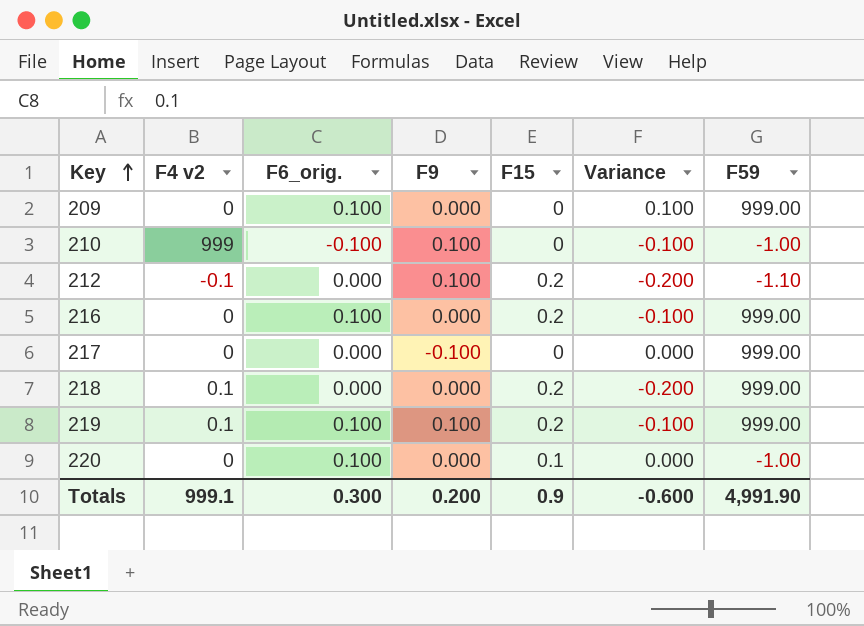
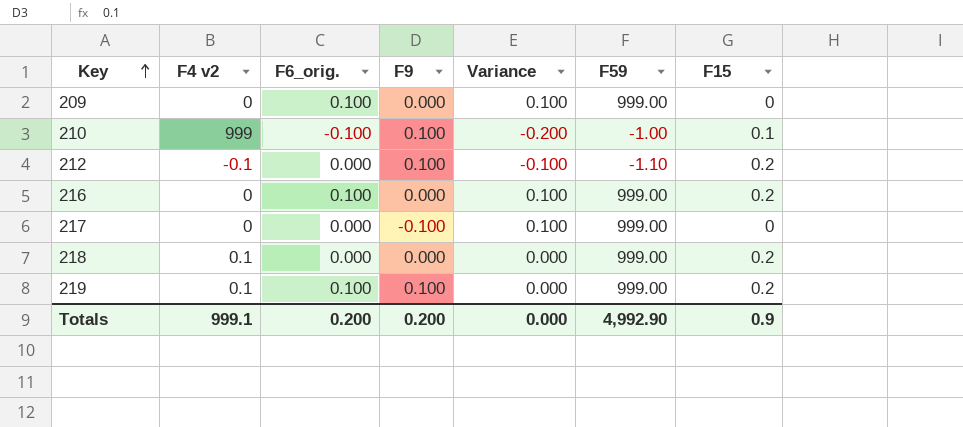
column Variance | formula: [F6_orig.] - [F15] -> [F6_orig.] - [F9]
column F15 | position: 5 -> 7
row 220: 0 | 0.100 | 0.000 | 0.1 | 0.000 | -1.00 -> none
210 | F15: 0 -> 0.1
Totals | F6_orig.: 0.300 -> 0.200
Totals | Variance: -0.600 -> 0.000
Totals | F59: 4,991.90 -> 4,992.90

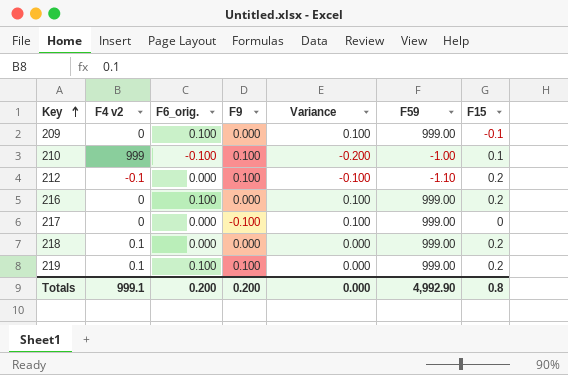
209 | F15: 0 -> -0.1
Totals | F15: 0.9 -> 0.8

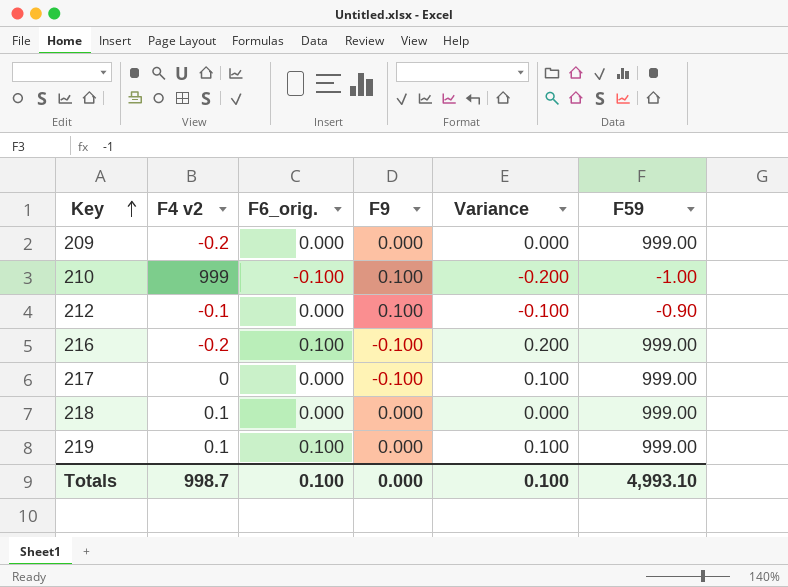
column F15 | position: 7 -> none
209 | F4 v2: 0 -> -0.2
209 | F6_orig.: 0.100 -> 0.000
209 | Variance: 0.100 -> 0.000
212 | F59: -1.10 -> -0.90
216 | F4 v2: 0 -> -0.2
216 | F9: 0.000 -> -0.100
216 | Variance: 0.100 -> 0.200
219 | F9: 0.100 -> 0.000
219 | Variance: 0.000 -> 0.100
Totals | F4 v2: 999.1 -> 998.7
Totals | F6_orig.: 0.200 -> 0.100
Totals | F9: 0.200 -> 0.000
Totals | Variance: 0.000 -> 0.100
Totals | F59: 4,992.90 -> 4,993.10

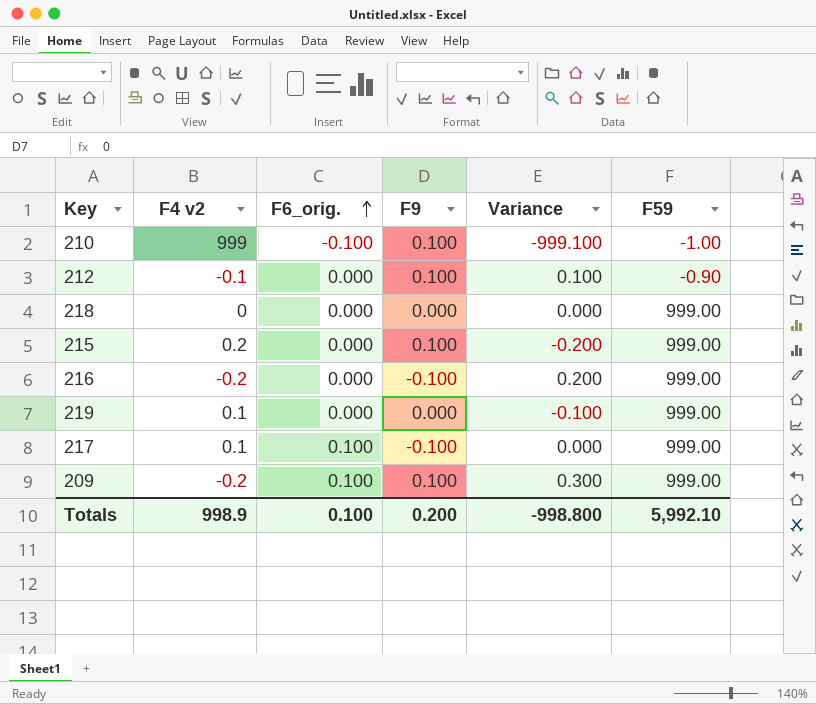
row order: Key ascending -> F6_orig. ascending
column Variance | formula: [F6_orig.] - [F9] -> [F6_orig.] - [F4 v2]
218 | F4 v2: 0.1 -> 0
row 215: none -> 0.2 | 0.000 | 0.100 | -0.200 | 999.00
216 | F6_orig.: 0.100 -> 0.000
219 | F6_orig.: 0.100 -> 0.000
217 | F4 v2: 0 -> 0.1
217 | F6_orig.: 0.000 -> 0.100
209 | F6_orig.: 0.000 -> 0.100
209 | F9: 0.000 -> 0.100
Totals | F4 v2: 998.7 -> 998.9
Totals | F9: 0.000 -> 0.200
Totals | Variance: 0.100 -> -998.800
Totals | F59: 4,993.10 -> 5,992.10

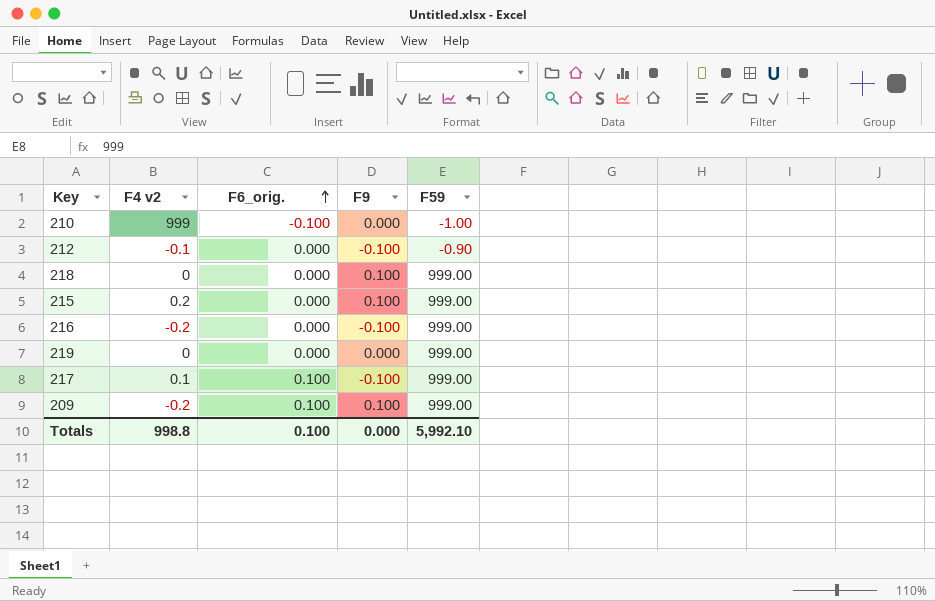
column Variance | formula: [F6_orig.] - [F4 v2] -> none
210 | F9: 0.100 -> 0.000
212 | F9: 0.100 -> -0.100
218 | F9: 0.000 -> 0.100
219 | F4 v2: 0.1 -> 0
Totals | F4 v2: 998.9 -> 998.8
Totals | F9: 0.200 -> 0.000

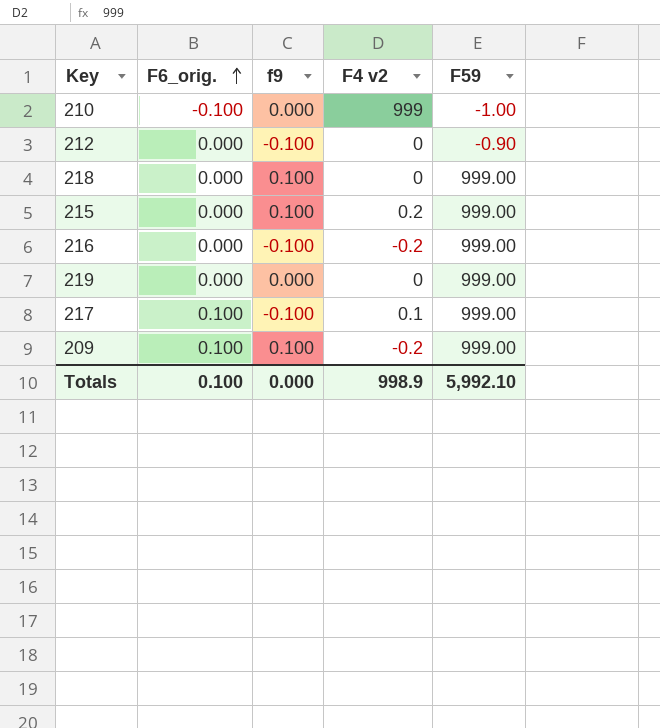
column name: F9 -> f9
column F4 v2 | position: 2 -> 4
212 | F4 v2: -0.1 -> 0
Totals | F4 v2: 998.8 -> 998.9

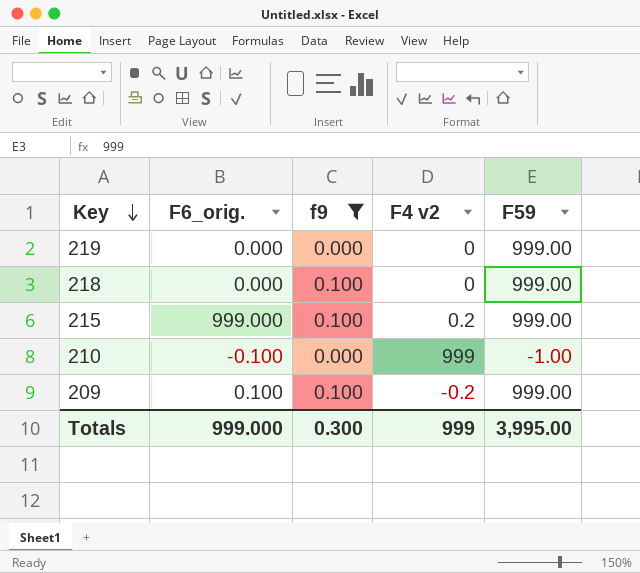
filter: none -> f9 != -0.100
row order: F6_orig. ascending -> Key descending
215 | F6_orig.: 0.000 -> 999.000
Totals | F6_orig.: 0.100 -> 999.000
Totals | f9: 0.000 -> 0.300
Totals | F4 v2: 998.9 -> 999
Totals | F59: 5,992.10 -> 3,995.00

